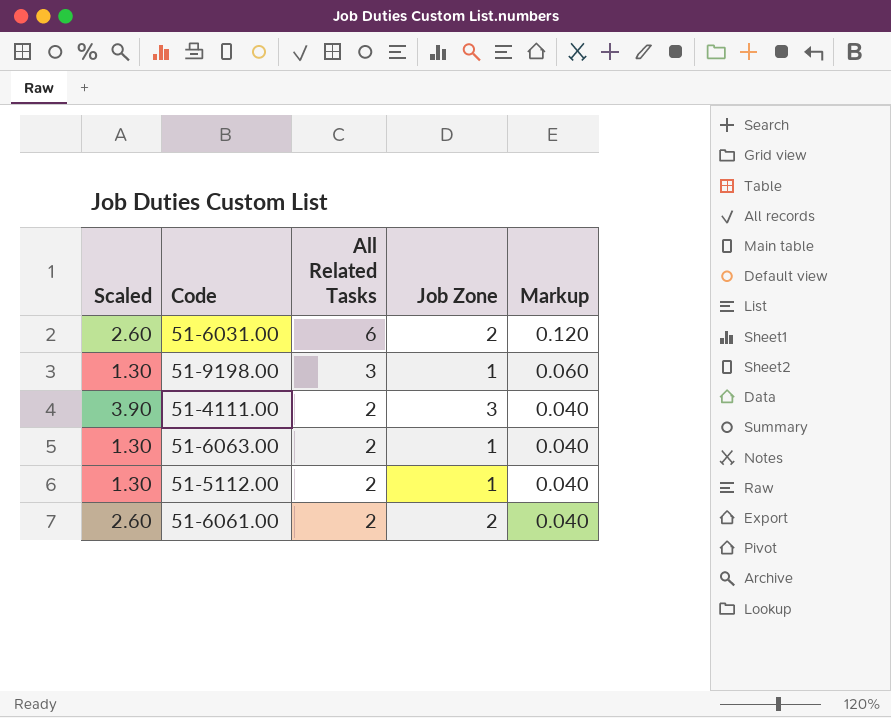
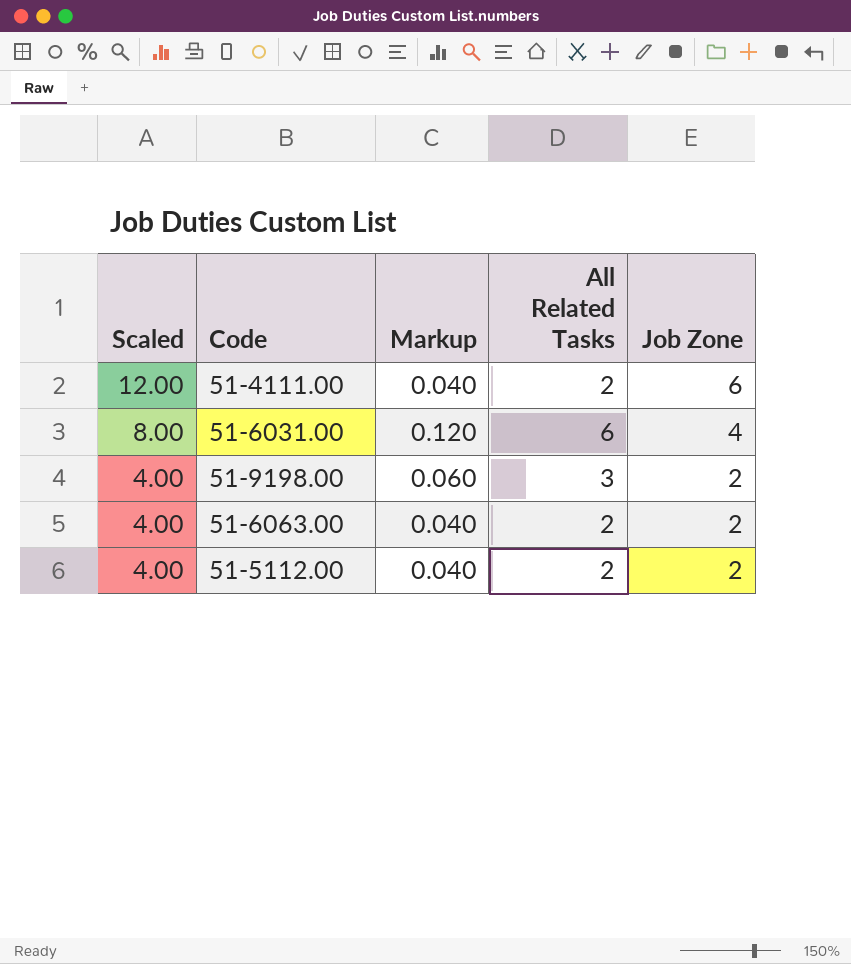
row order: All Related Tasks descending -> Scaled descending
column Scaled | formula: [Job Zone] * 1.3 -> [Job Zone] * 2
column Markup | position: 5 -> 3
row 51-6061.00: 2.60 | 2 | 2 | 0.040 -> none
51-4111.00 | Job Zone: 3 -> 6
51-6031.00 | Job Zone: 2 -> 4
51-9198.00 | Job Zone: 1 -> 2
51-6063.00 | Job Zone: 1 -> 2
51-5112.00 | Job Zone: 1 -> 2

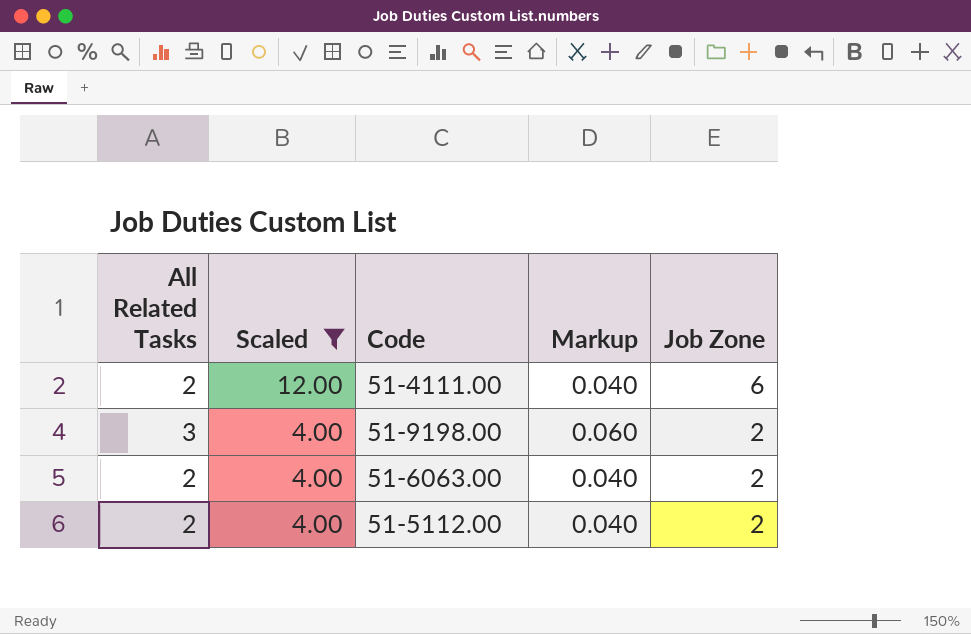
filter: none -> Scaled != 8.00
column All Related Tasks | position: 4 -> 1

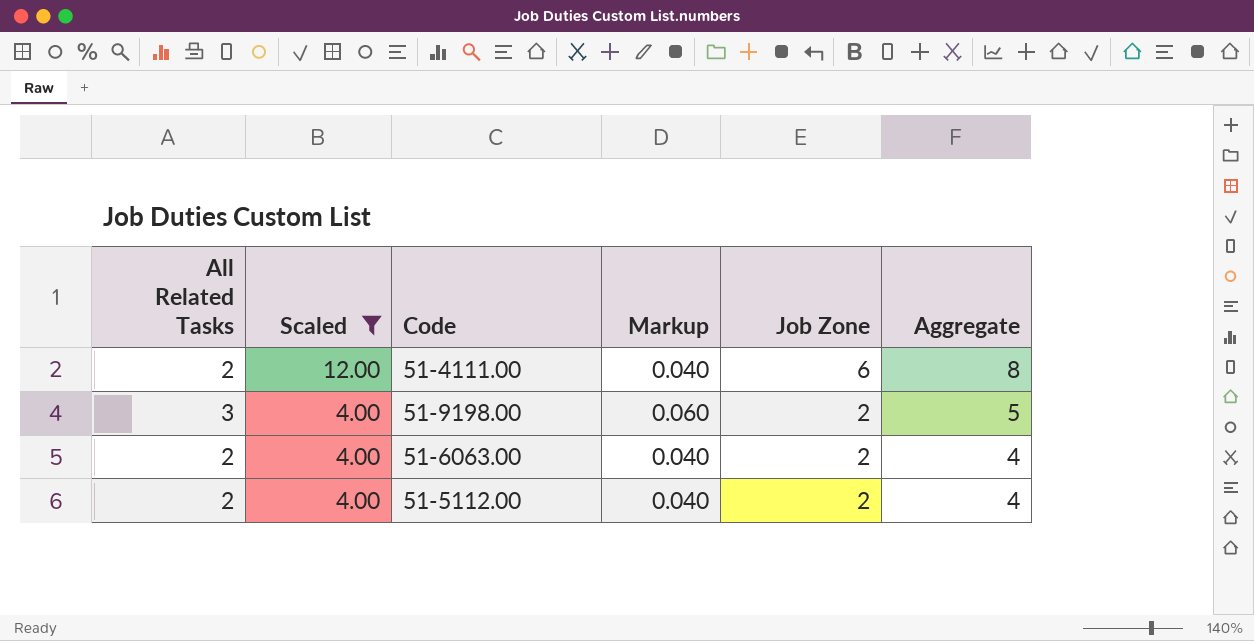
column Aggregate | formula: none -> [All Related Tasks] + [Job Zone]

